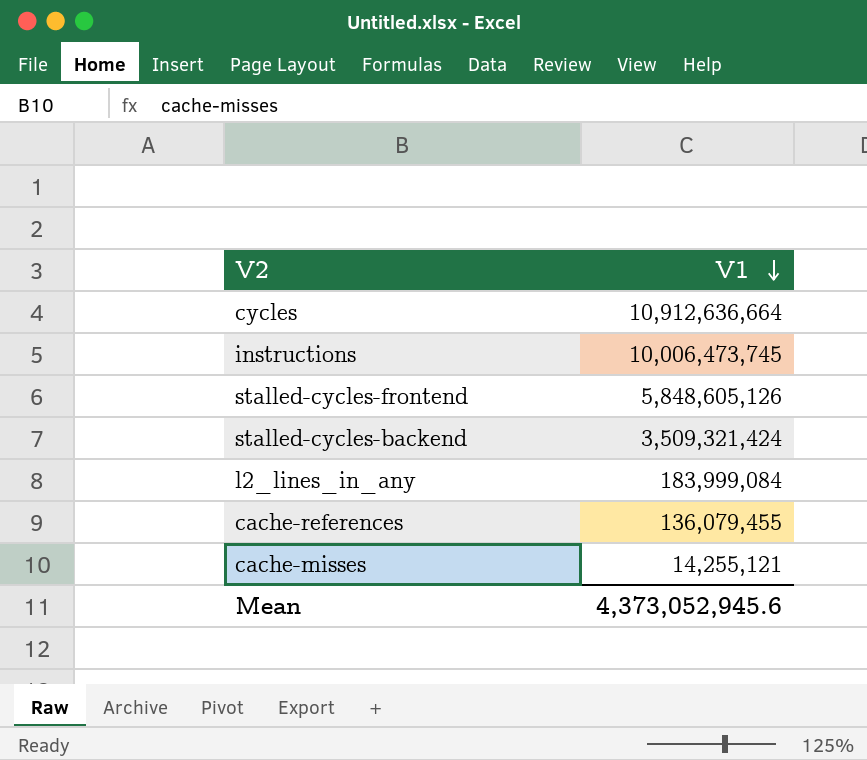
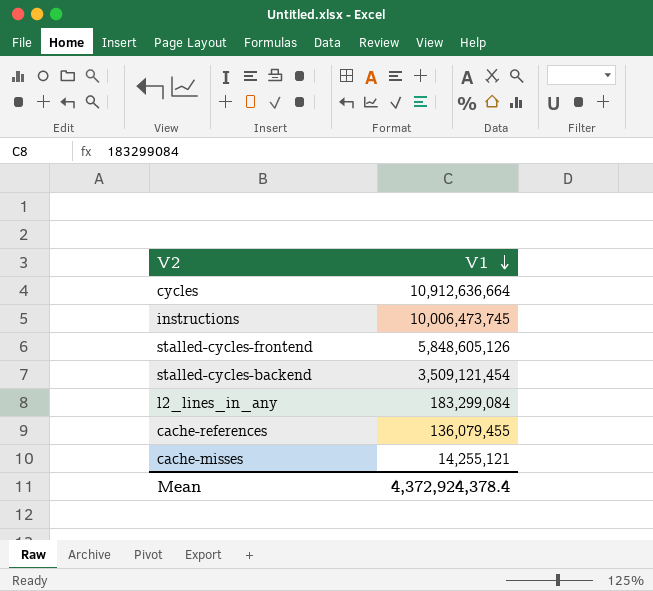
stalled-cycles-backend | V1: 3,509,321,424 -> 3,509,121,454
l2_lines_in_any | V1: 183,999,084 -> 183,299,084
Mean | V1: 4,373,052,945.6 -> 4,372,924,378.4

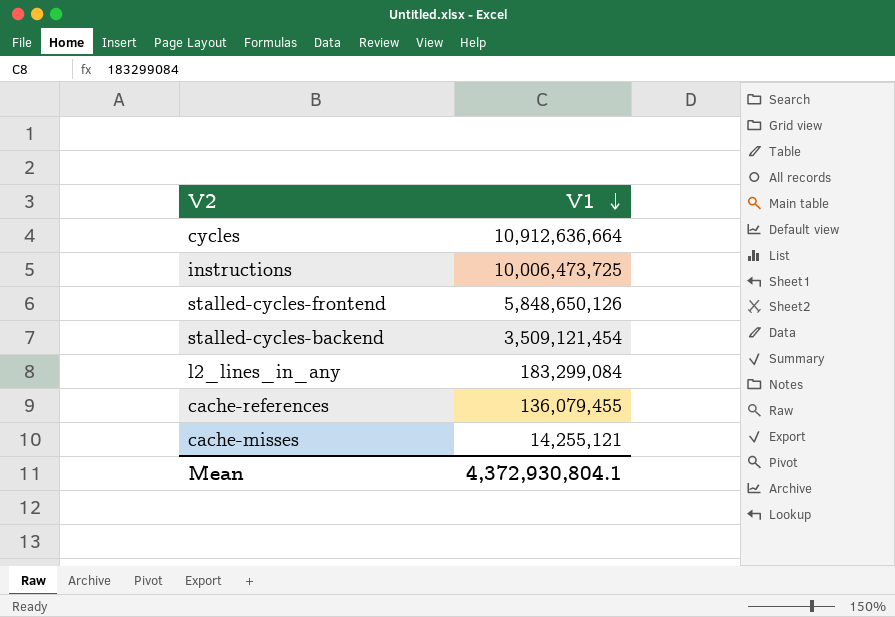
instructions | V1: 10,006,473,745 -> 10,006,473,725
stalled-cycles-frontend | V1: 5,848,605,126 -> 5,848,650,126
Mean | V1: 4,372,924,378.4 -> 4,372,930,804.1

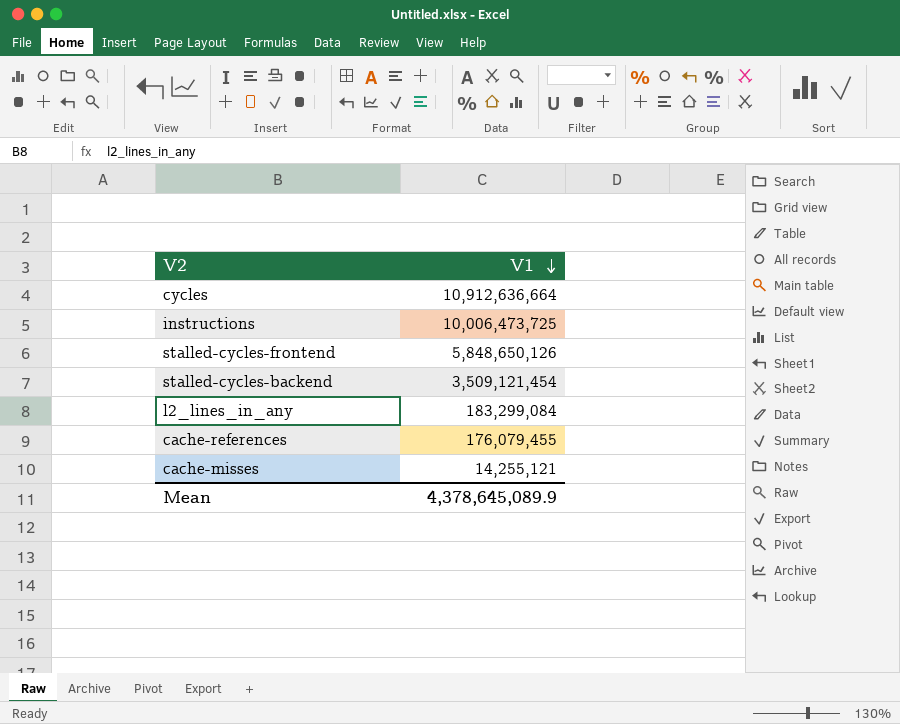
cache-references | V1: 136,079,455 -> 176,079,455
Mean | V1: 4,372,930,804.1 -> 4,378,645,089.9

